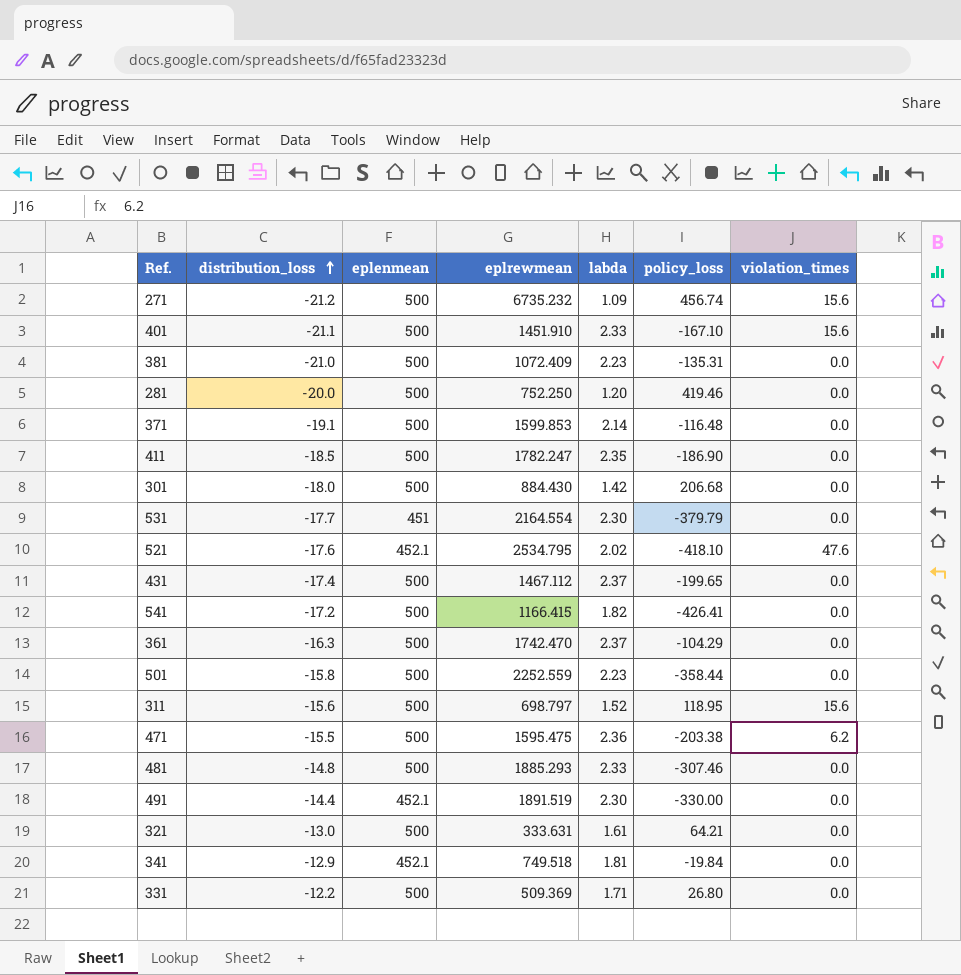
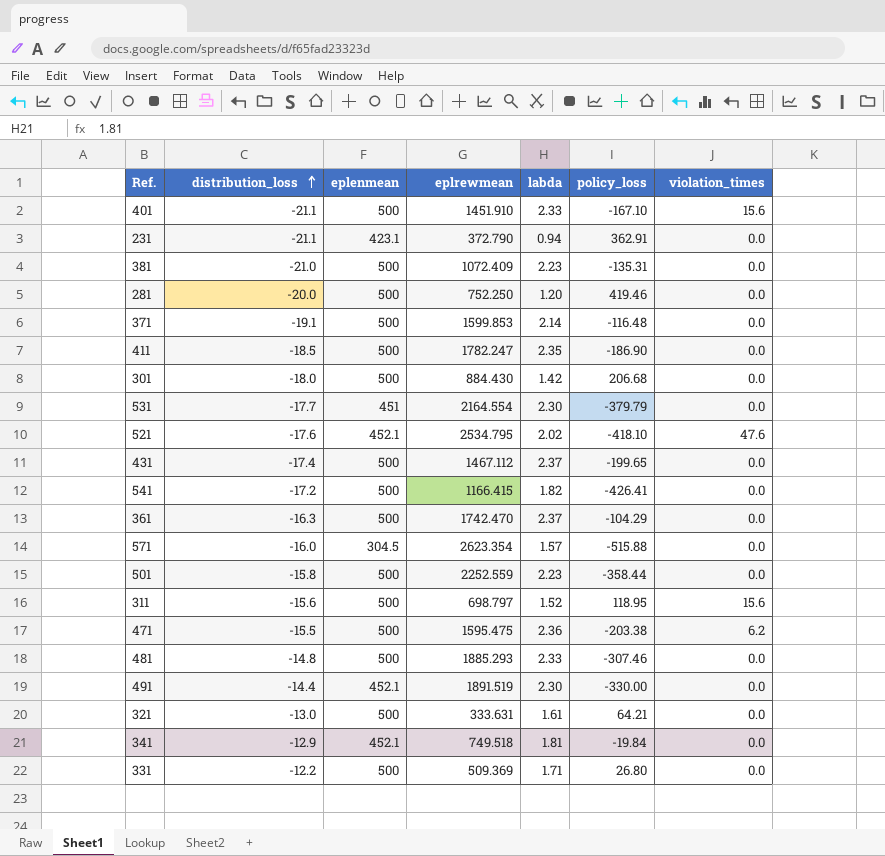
row 271: -21.2 | 500 | 6735.232 | 1.09 | 456.74 | 15.6 -> none
row 231: none -> -21.1 | 423.1 | 372.790 | 0.94 | 362.91 | 0.0
row 571: none -> -16.0 | 304.5 | 2623.354 | 1.57 | -515.88 | 0.0

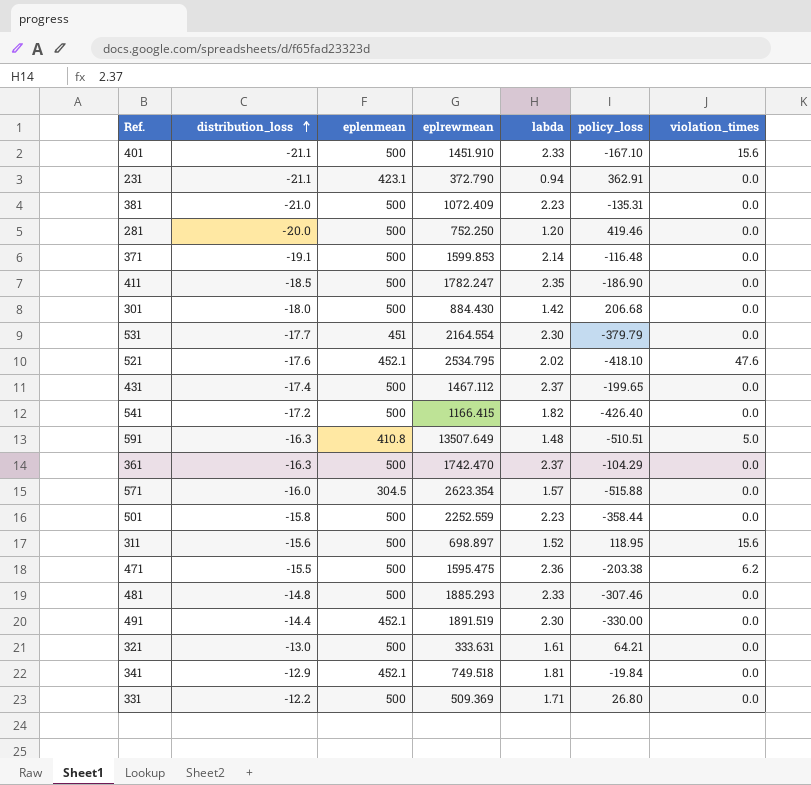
541 | policy_loss: -426.41 -> -426.40
row 591: none -> -16.3 | 410.8 | 13507.649 | 1.48 | -510.51 | 5.0
311 | eplrewmean: 698.797 -> 698.897

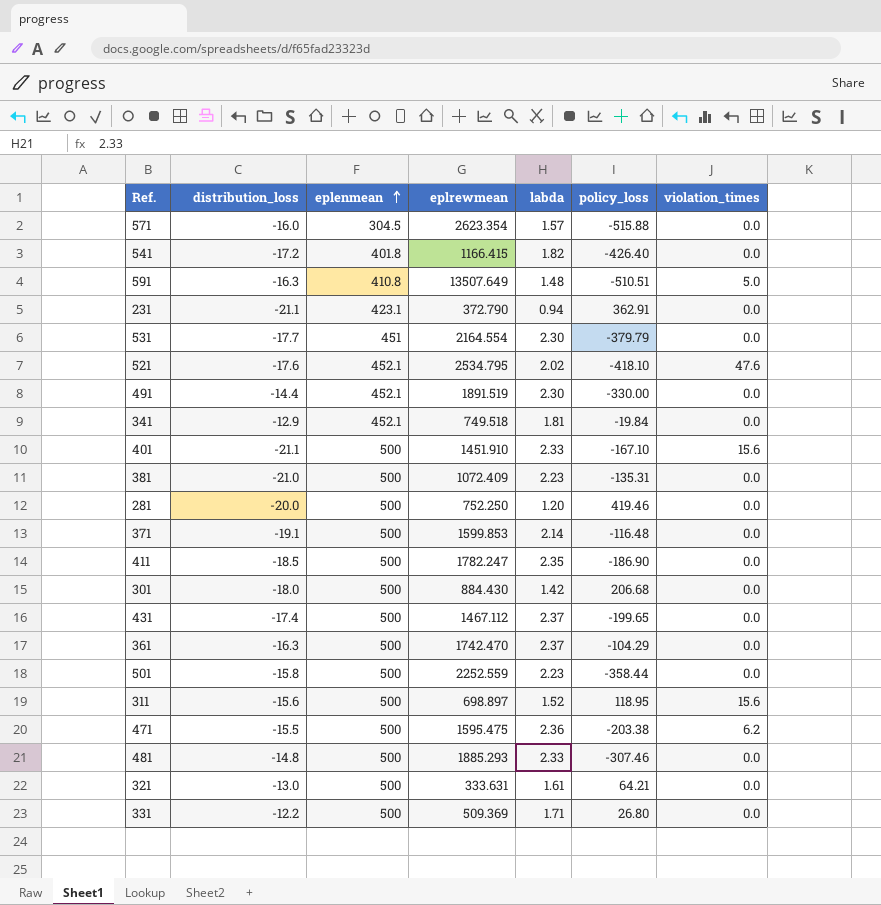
row order: distribution_loss ascending -> eplenmean ascending
541 | eplenmean: 500 -> 401.8

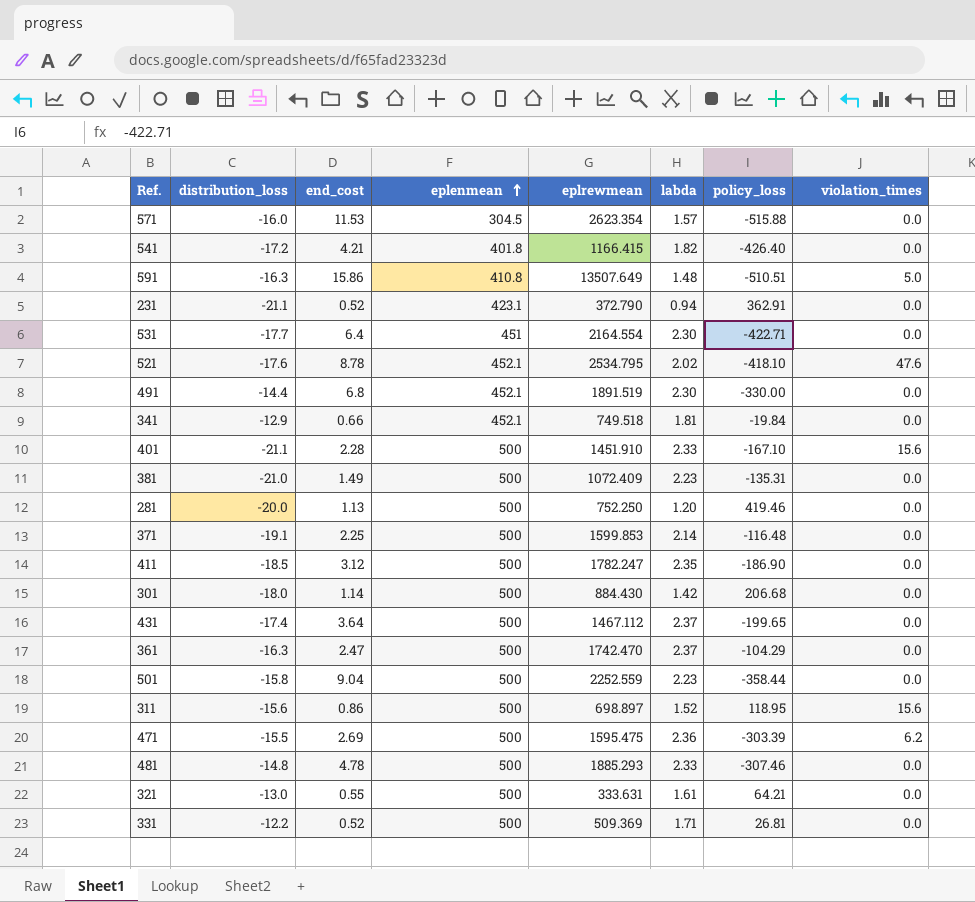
column end_cost | position: none -> 3
531 | policy_loss: -379.79 -> -422.71
471 | policy_loss: -203.38 -> -303.39
331 | policy_loss: 26.80 -> 26.81

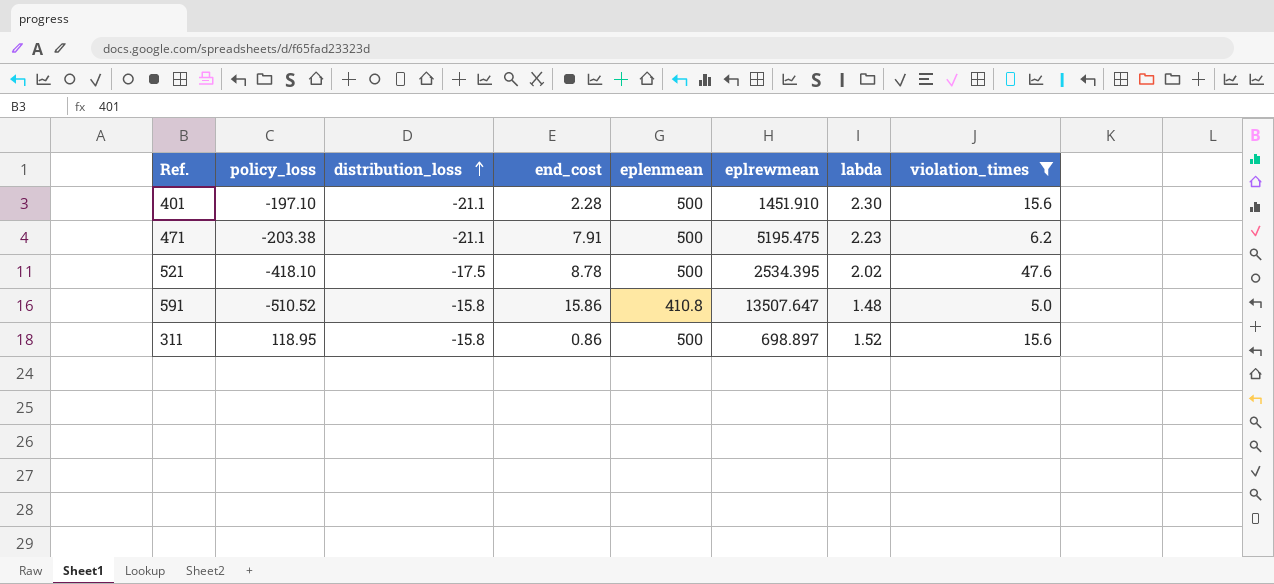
filter: none -> violation_times != 0.0
row order: eplenmean ascending -> distribution_loss ascending
column policy_loss | position: 7 -> 2
401 | policy_loss: -167.10 -> -197.10
401 | labda: 2.33 -> 2.30
471 | policy_loss: -303.39 -> -203.38
471 | distribution_loss: -15.5 -> -21.1
471 | end_cost: 2.69 -> 7.91
471 | eplrewmean: 1595.475 -> 5195.475
471 | labda: 2.36 -> 2.23
521 | distribution_loss: -17.6 -> -17.5
521 | eplenmean: 452.1 -> 500
521 | eplrewmean: 2534.795 -> 2534.395
591 | policy_loss: -510.51 -> -510.52
591 | distribution_loss: -16.3 -> -15.8
591 | eplrewmean: 13507.649 -> 13507.647
311 | distribution_loss: -15.6 -> -15.8

